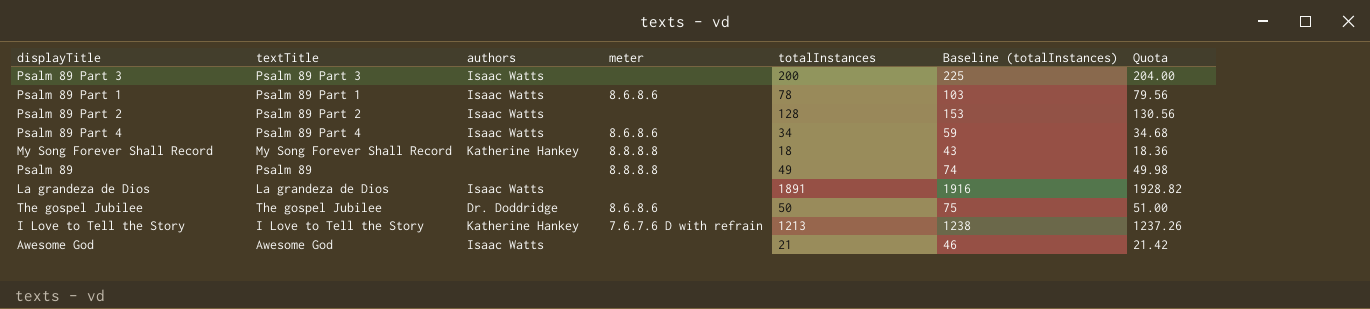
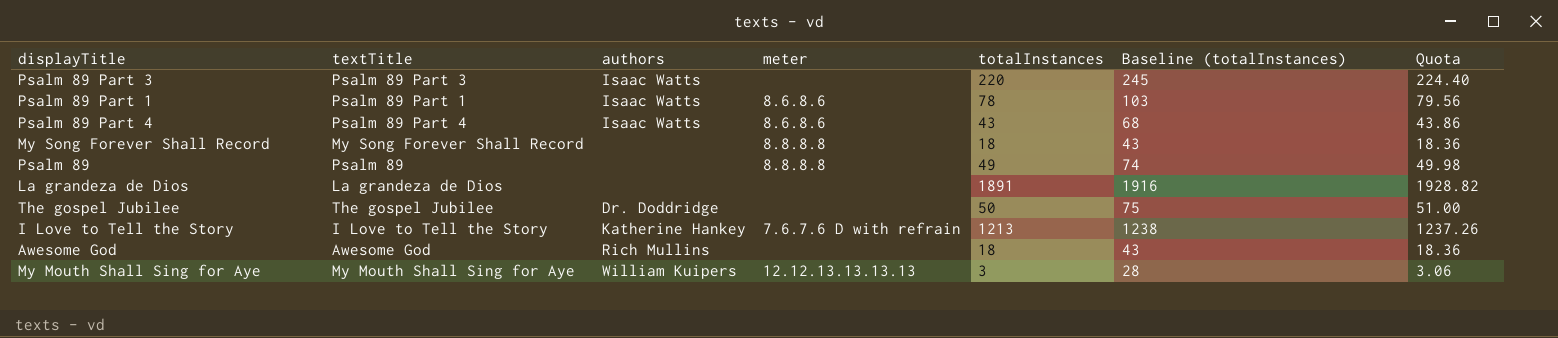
row Psalm 89 Part 2: Psalm 89 Part 2 | Isaac Watts | none | 128 | 153 | 130.56 -> none
Psalm 89 Part 3 | totalInstances: 200 -> 220
Psalm 89 Part 3 | Baseline (totalInstances): 225 -> 245
Psalm 89 Part 3 | Quota: 204.00 -> 224.40
Psalm 89 Part 4 | totalInstances: 34 -> 43
Psalm 89 Part 4 | Baseline (totalInstances): 59 -> 68
Psalm 89 Part 4 | Quota: 34.68 -> 43.86
My Song Forever Shall Record | authors: Katherine Hankey -> none
La grandeza de Dios | authors: Isaac Watts -> none
The gospel Jubilee | meter: 8.6.8.6 -> none
Awesome God | authors: Isaac Watts -> Rich Mullins
Awesome God | totalInstances: 21 -> 18
Awesome God | Baseline (totalInstances): 46 -> 43
Awesome God | Quota: 21.42 -> 18.36
row My Mouth Shall Sing for Aye: none -> My Mouth Shall Sing for Aye | William Kuipers | 12.12.13.13.13.13 | 3 | 28 | 3.06

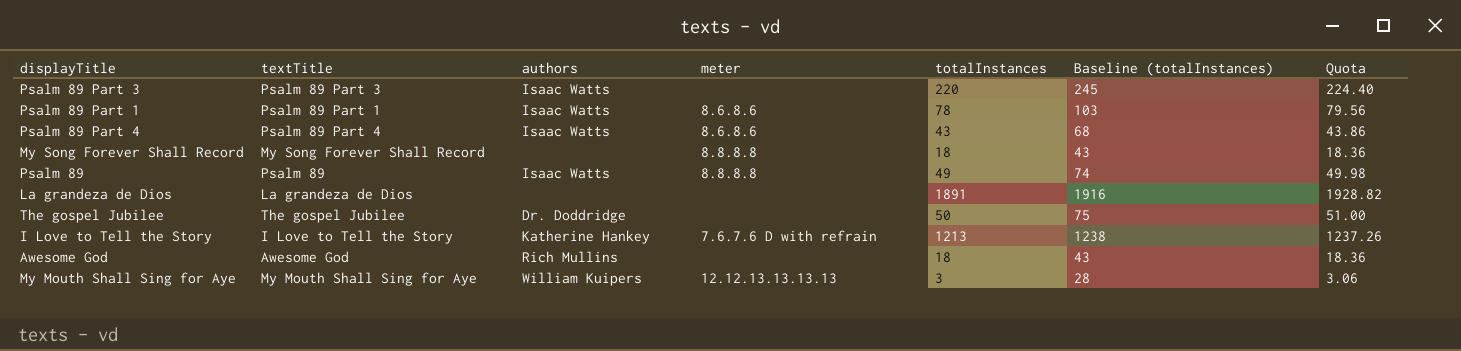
Psalm 89 | authors: none -> Isaac Watts

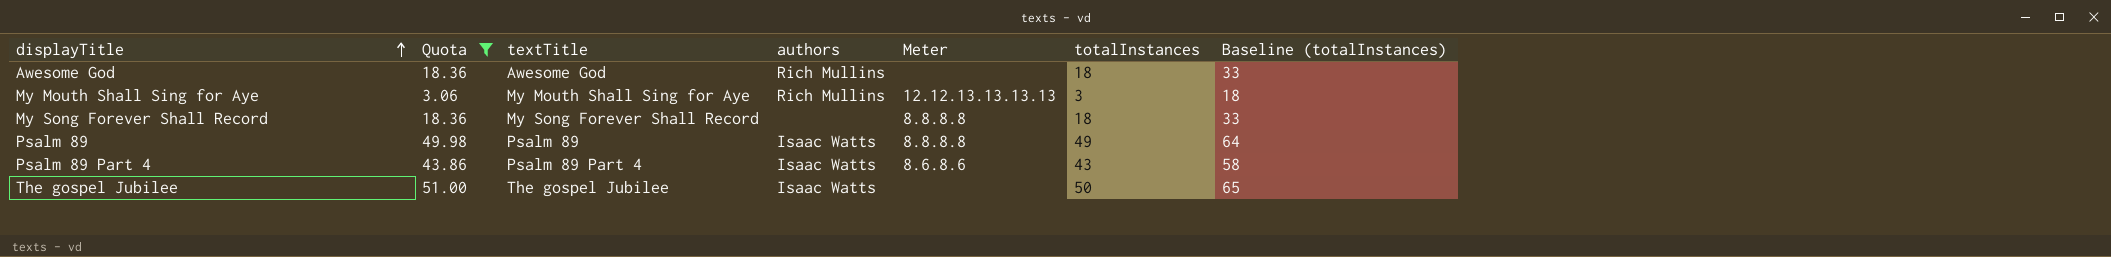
filter: none -> Quota <= 51.00
row order: none -> displayTitle ascending
column Quota | position: 7 -> 2
column name: meter -> Meter
column Baseline (totalInstances) | formula: [totalInstances] + 25 -> [totalInstances] + 15
My Mouth Shall Sing for Aye | authors: William Kuipers -> Rich Mullins
The gospel Jubilee | authors: Dr. Doddridge -> Isaac Watts

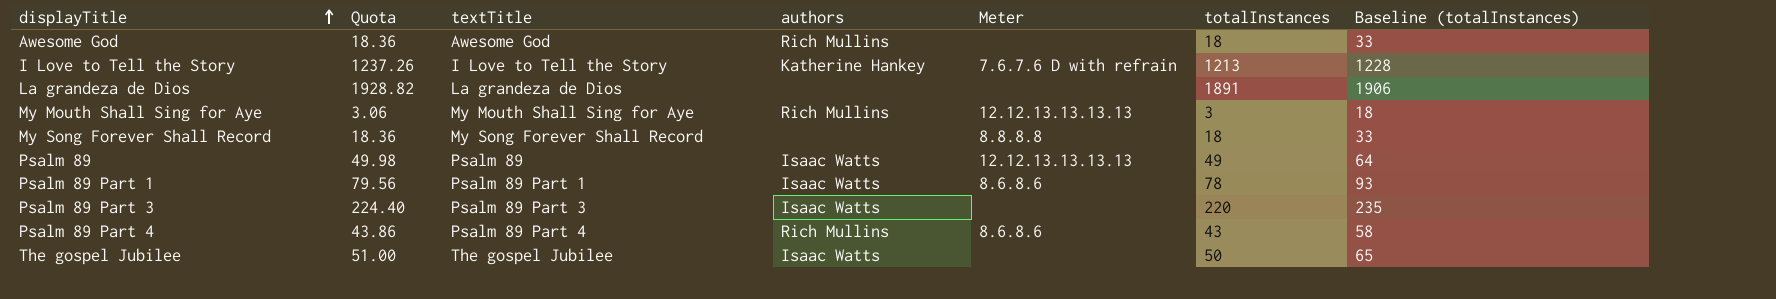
filter: Quota <= 51.00 -> none
Psalm 89 | Meter: 8.8.8.8 -> 12.12.13.13.13.13
Psalm 89 Part 4 | authors: Isaac Watts -> Rich Mullins

